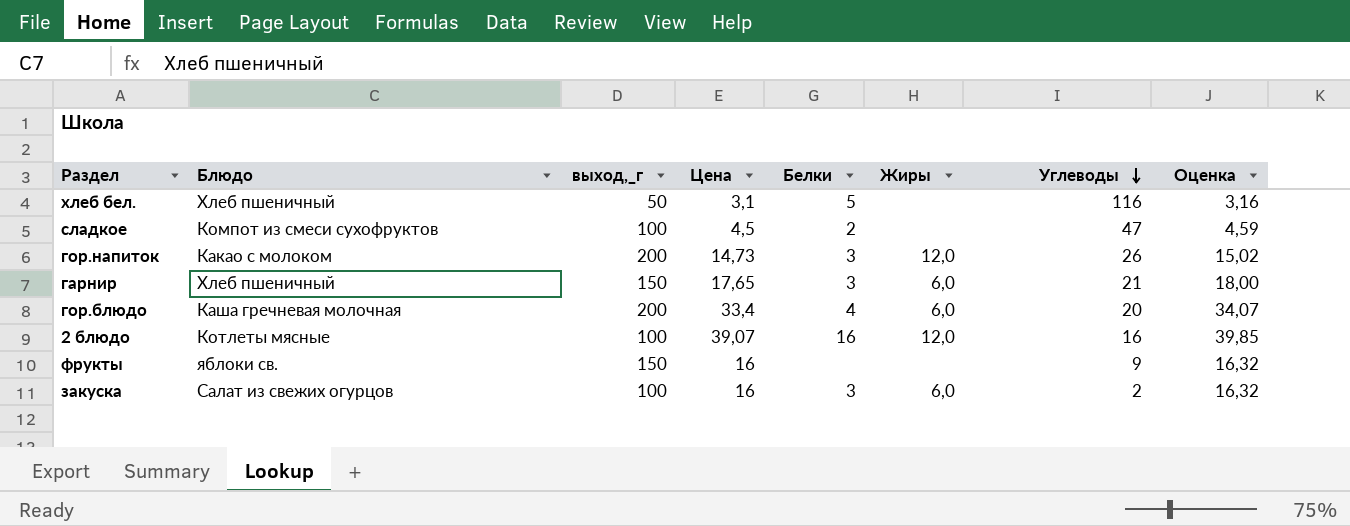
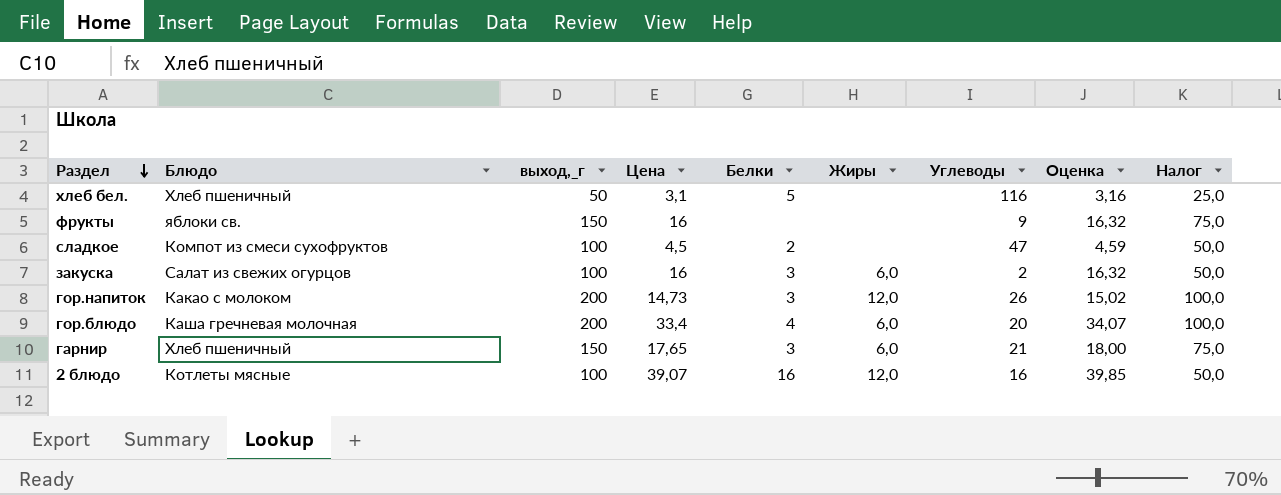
row order: Углеводы descending -> Раздел descending
column Налог | formula: none -> [выход,_г] * 0,5

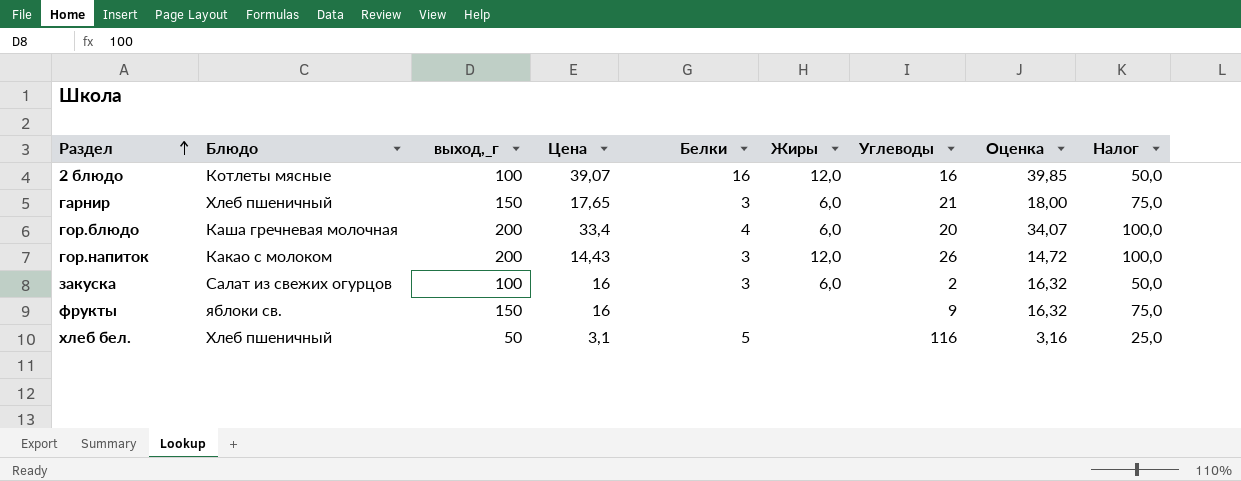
row order: Раздел descending -> Раздел ascending
row сладкое: Компот из смеси сухофруктов | 100 | 4,5 | 2 | none | 47 | 4,59 | 50,0 -> none
гор.напиток | Цена: 14,73 -> 14,43
гор.напиток | Оценка: 15,02 -> 14,72

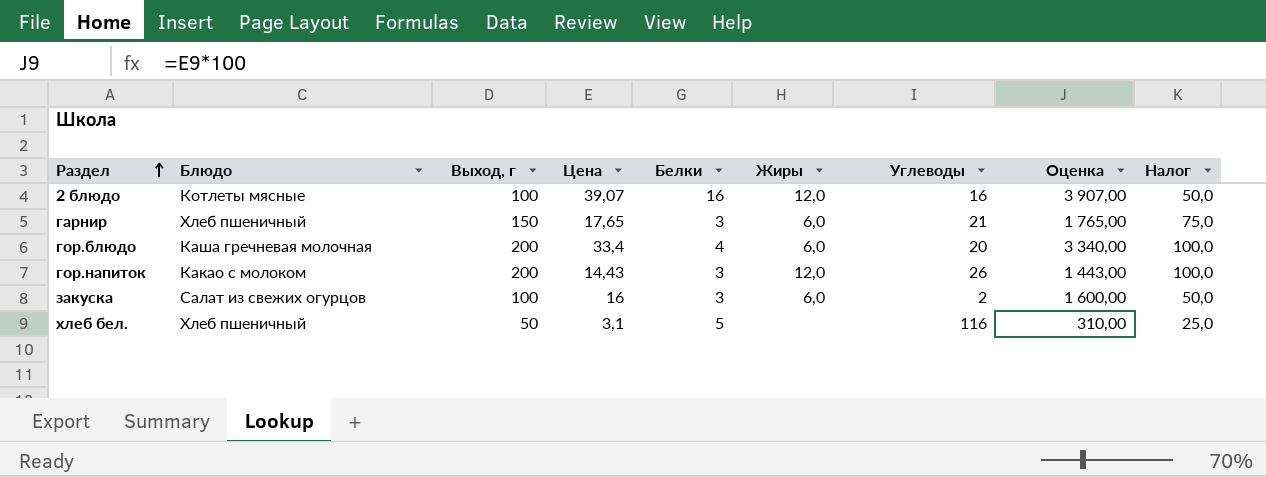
column name: выход,_г -> Выход, г
column Оценка | formula: [Цена] * 1,02 -> [Цена] * 100
row фрукты: яблоки св. | 150 | 16 | none | none | 9 | 16,32 | 75,0 -> none

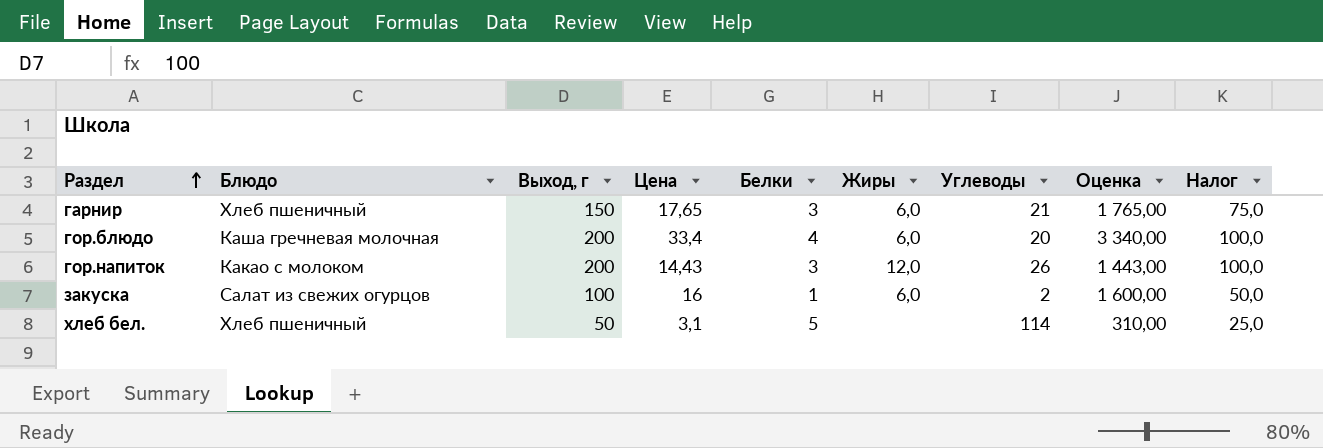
row 2 блюдо: Котлеты мясные | 100 | 39,07 | 16 | 12,0 | 16 | 3 907,00 | 50,0 -> none
закуска | Белки: 3 -> 1
хлеб бел. | Углеводы: 116 -> 114

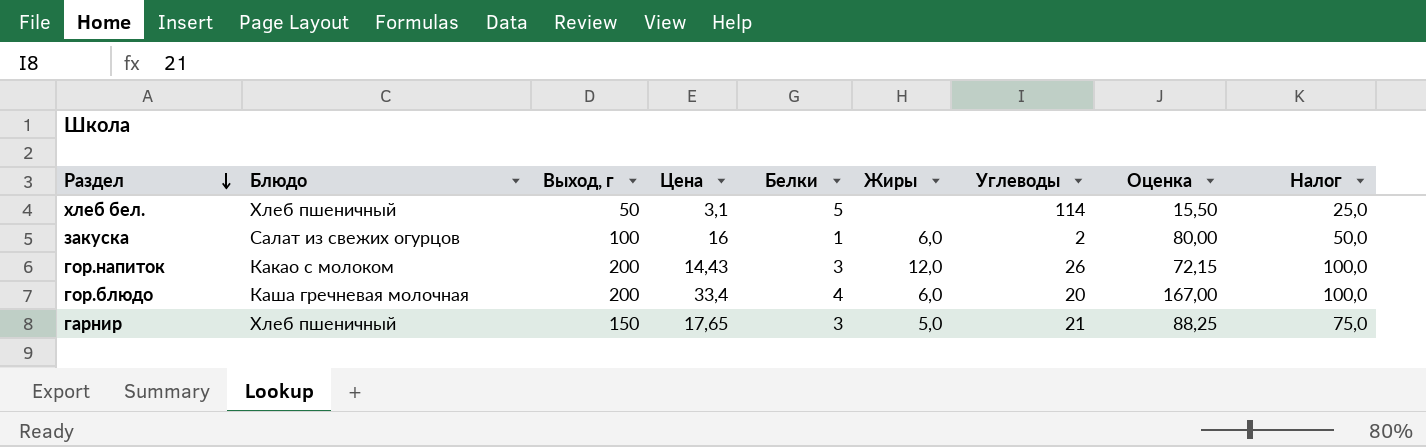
row order: Раздел ascending -> Раздел descending
column Оценка | formula: [Цена] * 100 -> [Цена] * 5
гарнир | Жиры: 6,0 -> 5,0

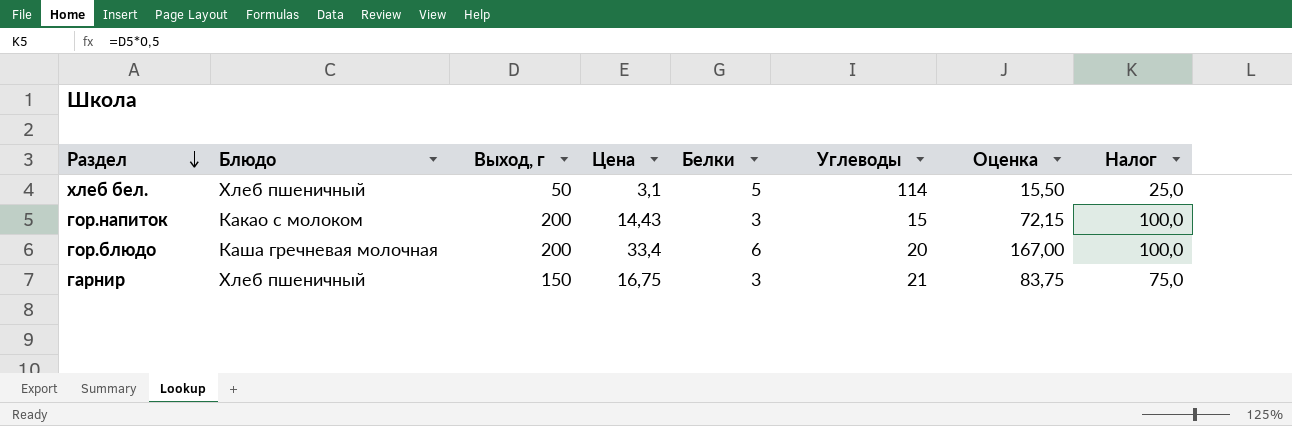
column Жиры | position: 6 -> none
row закуска: Салат из свежих огурцов | 100 | 16 | 1 | 6,0 | 2 | 80,00 | 50,0 -> none
гор.напиток | Углеводы: 26 -> 15
гор.блюдо | Белки: 4 -> 6
гарнир | Цена: 17,65 -> 16,75
гарнир | Оценка: 88,25 -> 83,75

